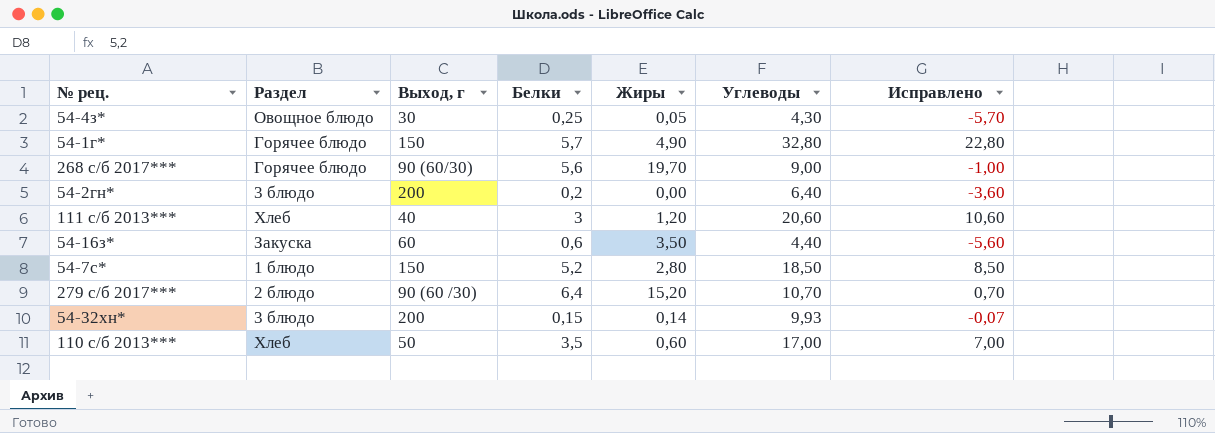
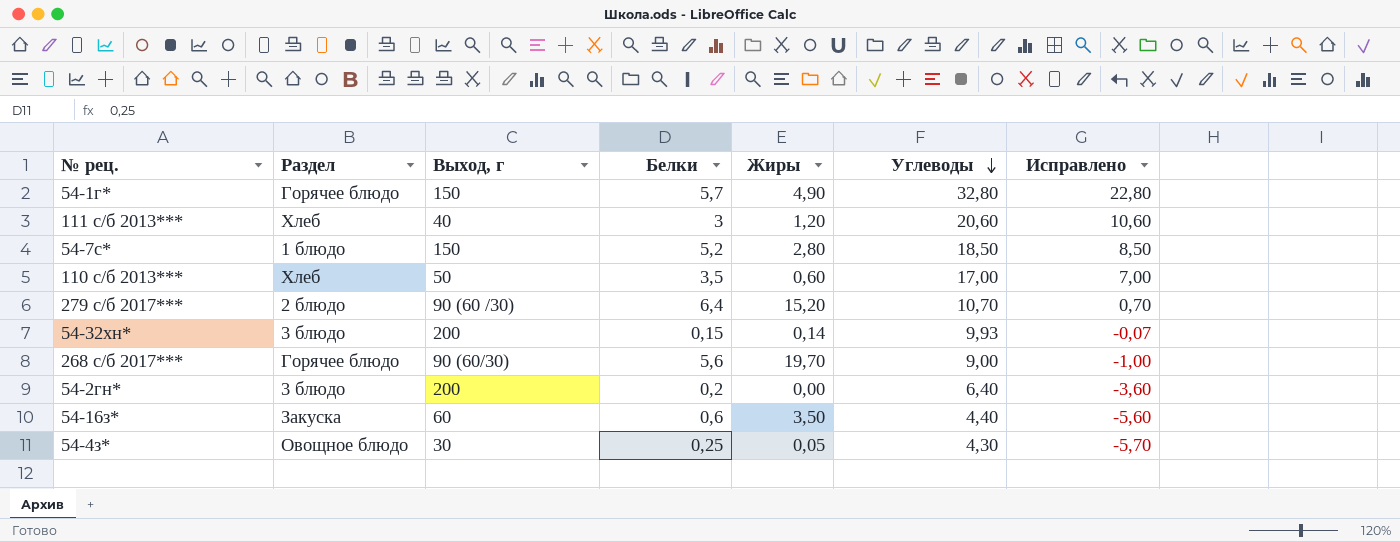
row order: none -> Углеводы descending

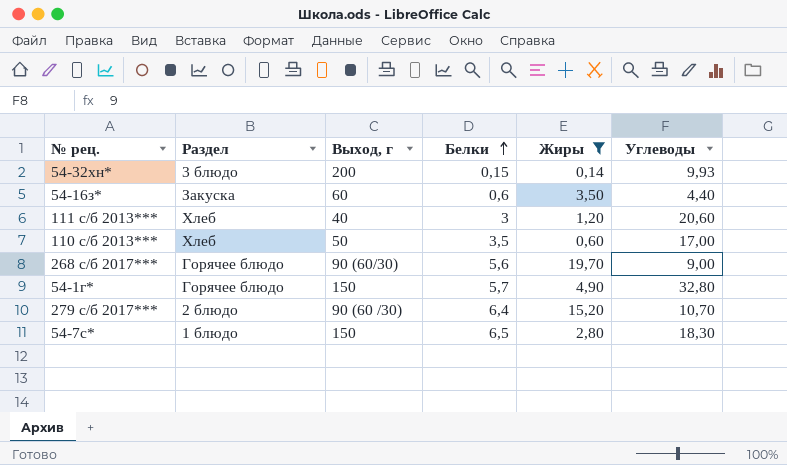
filter: none -> Жиры >= 0,14
row order: Углеводы descending -> Белки ascending
column Исправлено | formula: [Углеводы] - 10 -> none
54-7с* | Белки: 5,2 -> 6,5
54-7с* | Углеводы: 18,50 -> 18,30

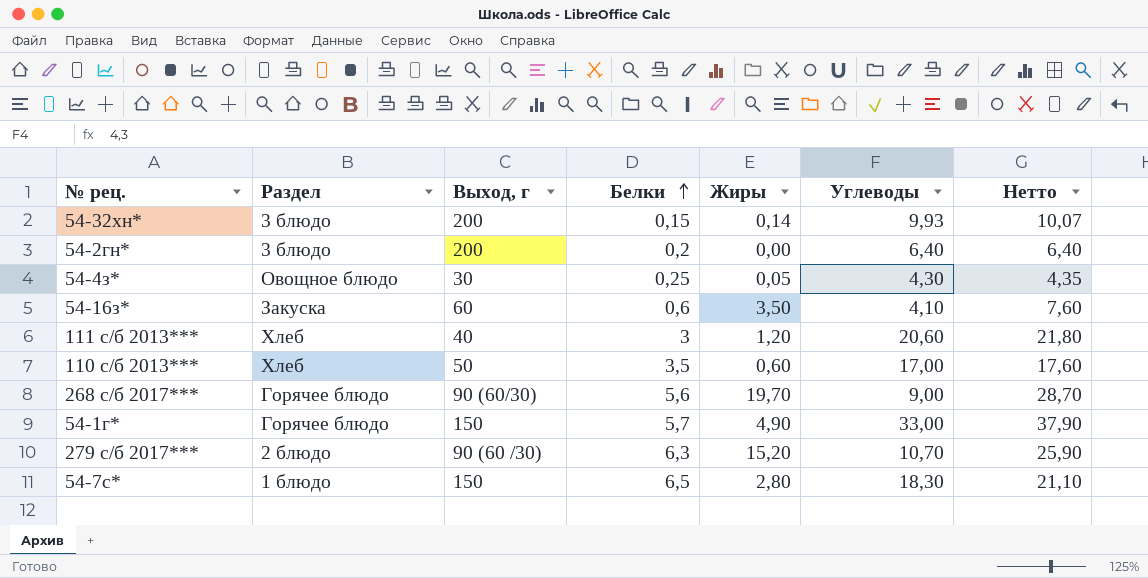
filter: Жиры >= 0,14 -> none
column Нетто | formula: none -> [Жиры] + [Углеводы]
54-16з* | Углеводы: 4,40 -> 4,10
54-1г* | Углеводы: 32,80 -> 33,00
279 с/б 2017*** | Белки: 6,4 -> 6,3

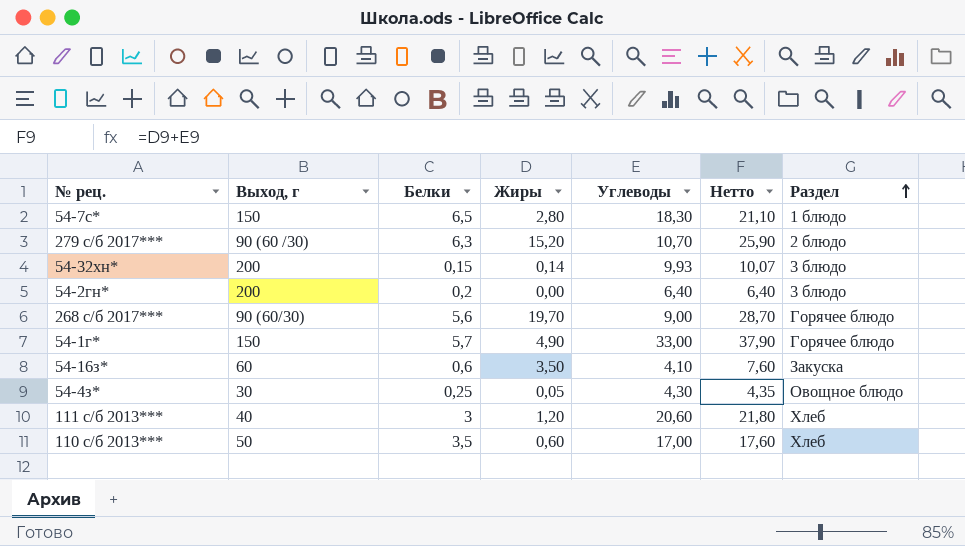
row order: Белки ascending -> Раздел ascending
column Раздел | position: 2 -> 7

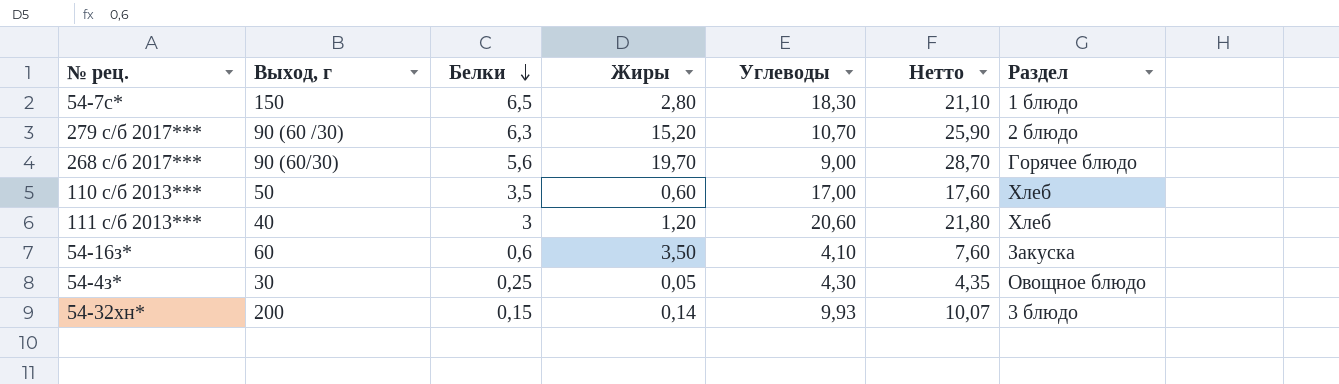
row order: Раздел ascending -> Белки descending
row 54-2гн*: 200 | 0,2 | 0,00 | 6,40 | 6,40 | 3 блюдо -> none
row 54-1г*: 150 | 5,7 | 4,90 | 33,00 | 37,90 | Горячее блюдо -> none

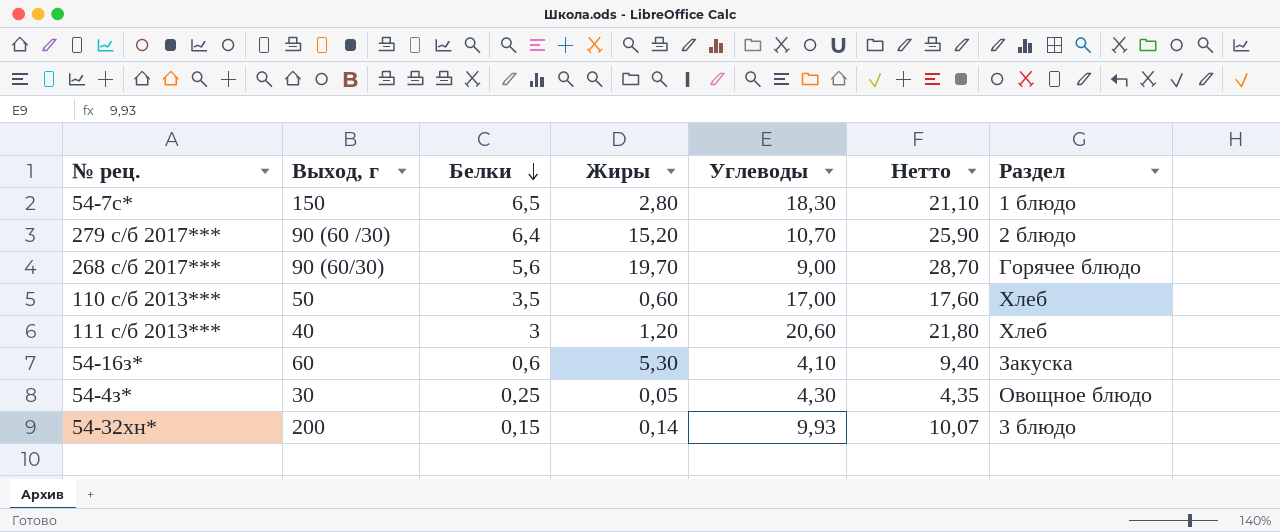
279 с/б 2017*** | Белки: 6,3 -> 6,4
54-16з* | Жиры: 3,50 -> 5,30
54-16з* | Нетто: 7,60 -> 9,40

